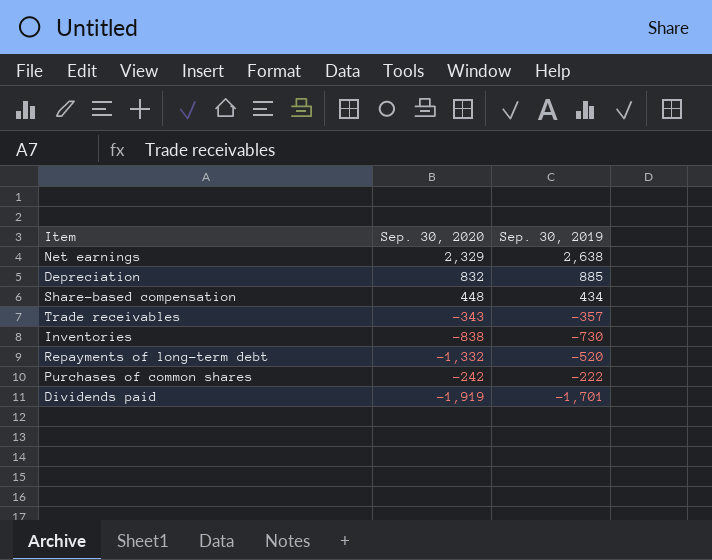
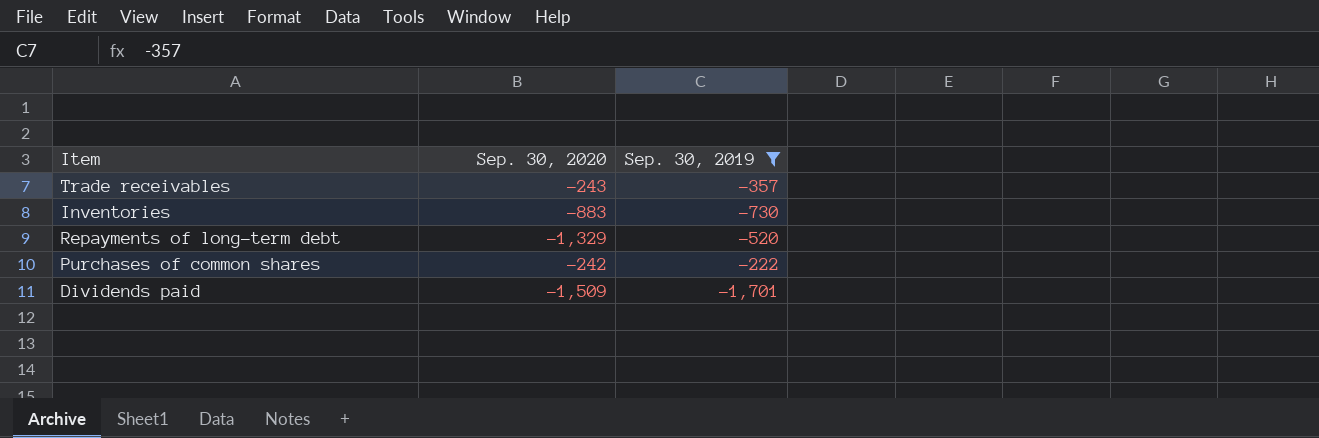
filter: none -> Sep. 30, 2019 <= -222
Trade receivables | Sep. 30, 2020: -343 -> -243
Inventories | Sep. 30, 2020: -838 -> -883
Repayments of long-term debt | Sep. 30, 2020: -1,332 -> -1,329
Dividends paid | Sep. 30, 2020: -1,919 -> -1,509

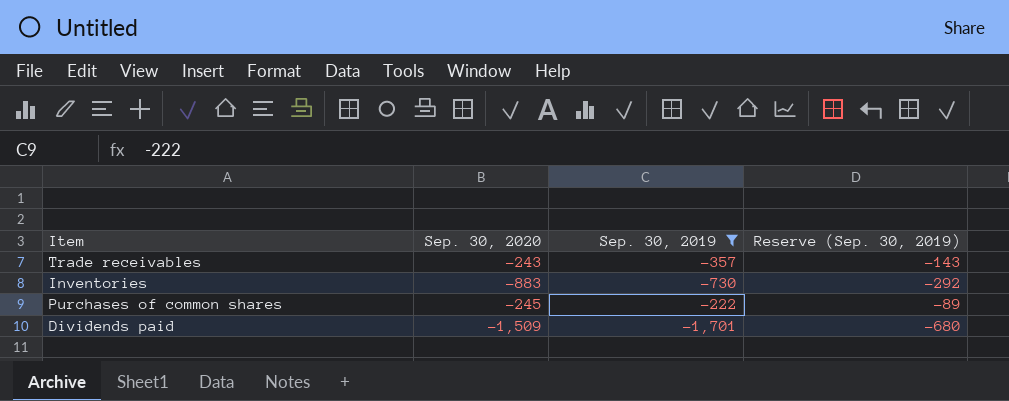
column Reserve (Sep. 30, 2019) | formula: none -> [Sep. 30, 2019] * 0.4
row Repayments of long-term debt: -1,329 | -520 -> none
Purchases of common shares | Sep. 30, 2020: -242 -> -245

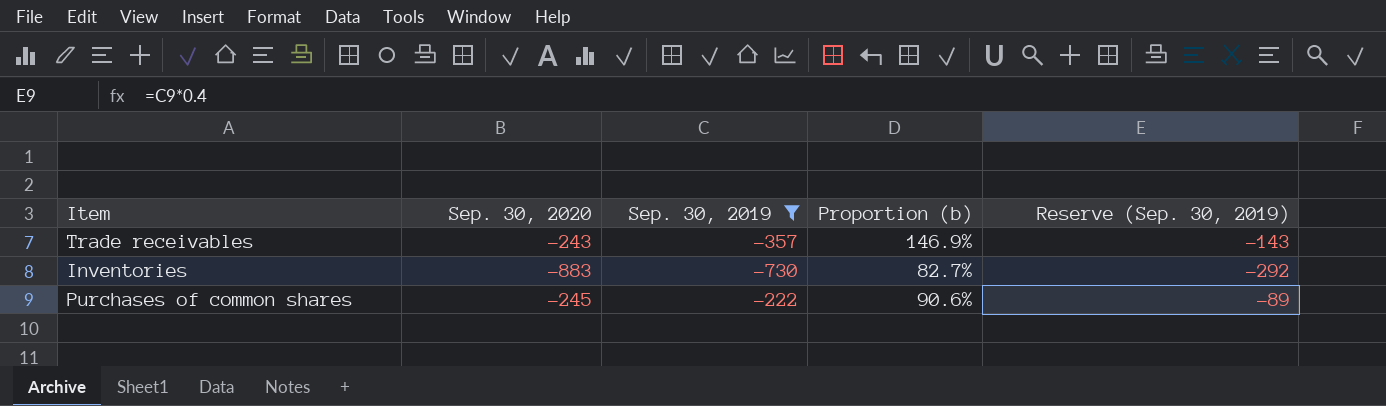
column Proportion (b) | formula: none -> [Sep. 30, 2019] / [Sep. 30, 2020]
row Dividends paid: -1,509 | -1,701 | -680 -> none

